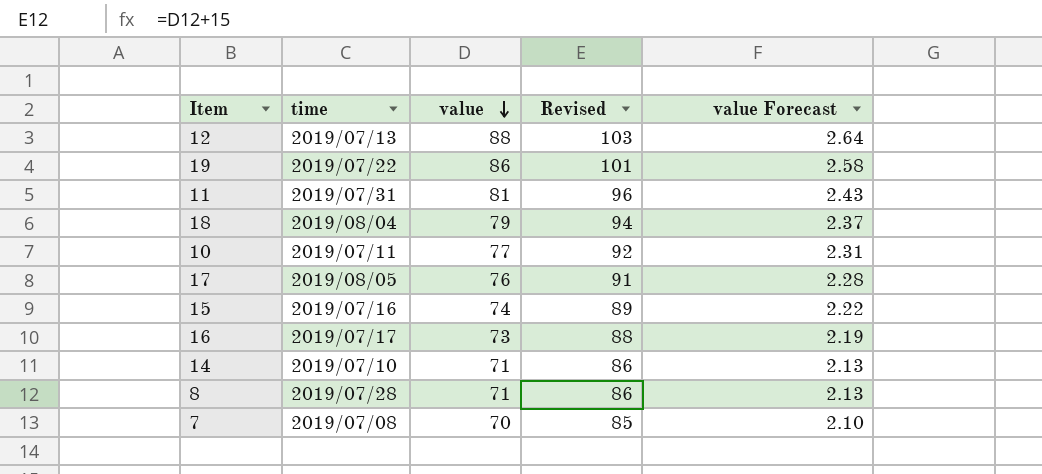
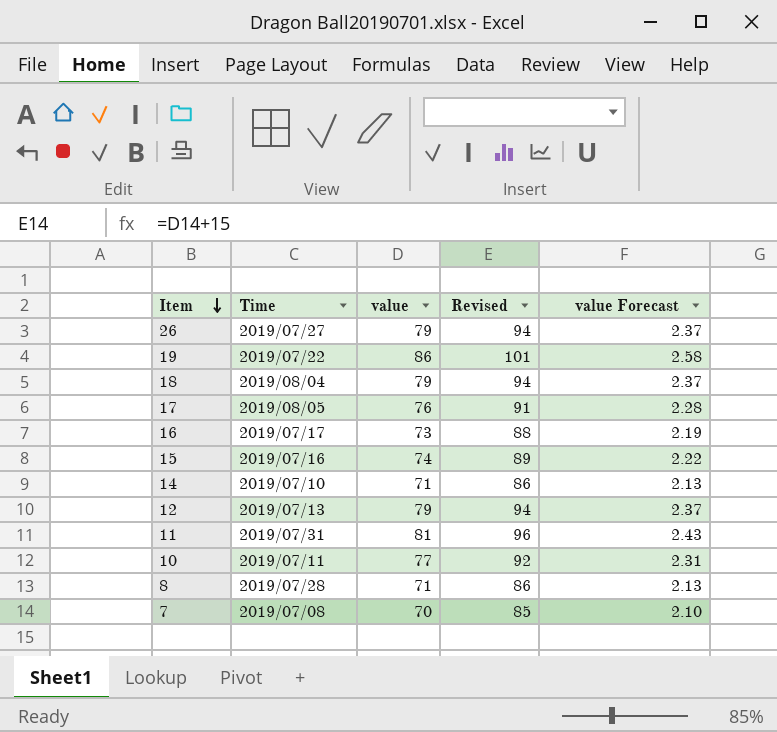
row order: value descending -> Item descending
column name: time -> Time
row 26: none -> 2019/07/27 | 79 | 94 | 2.37
12 | value: 88 -> 79
12 | Revised: 103 -> 94
12 | value Forecast: 2.64 -> 2.37

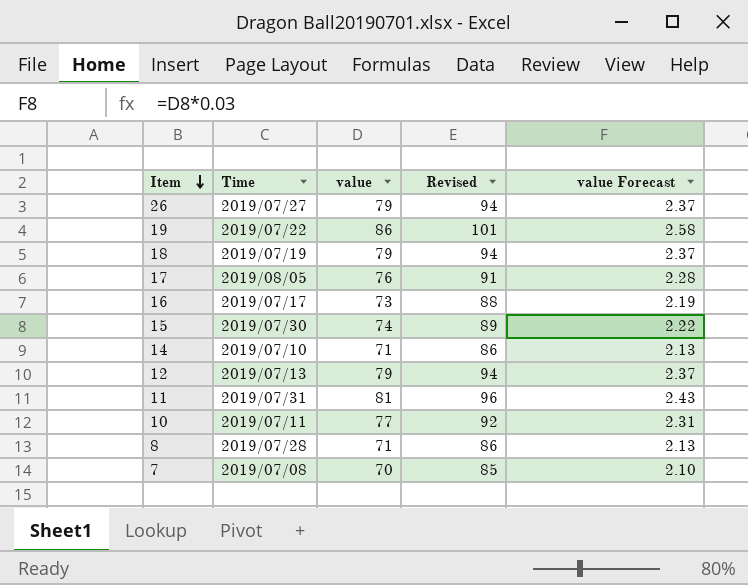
18 | Time: 2019/08/04 -> 2019/07/19
15 | Time: 2019/07/16 -> 2019/07/30

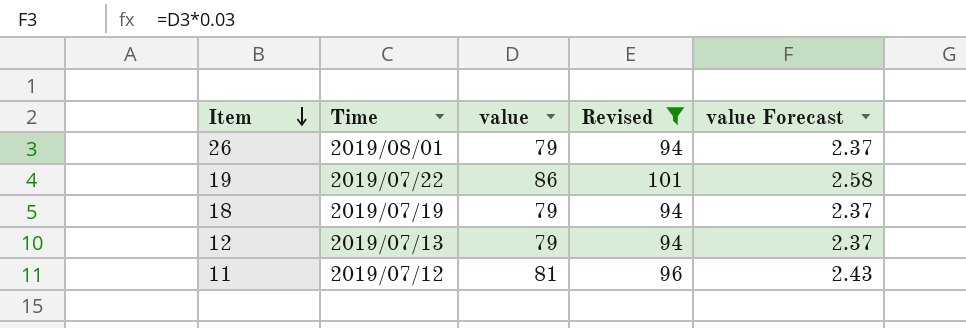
filter: none -> Revised >= 94
26 | Time: 2019/07/27 -> 2019/08/01
11 | Time: 2019/07/31 -> 2019/07/12

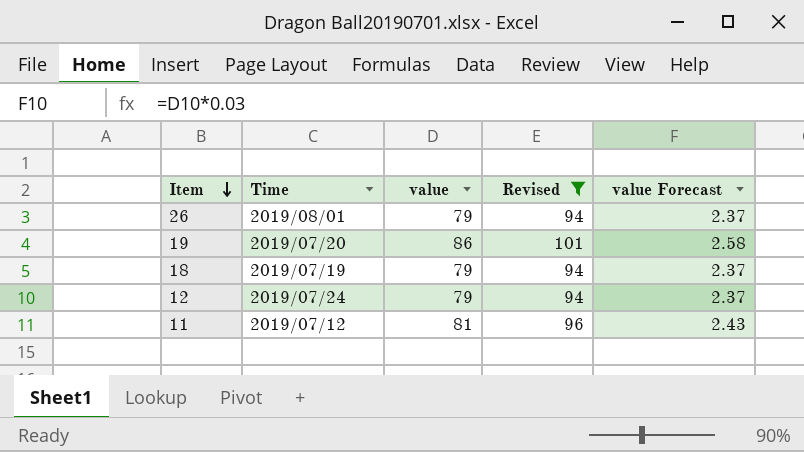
19 | Time: 2019/07/22 -> 2019/07/20
12 | Time: 2019/07/13 -> 2019/07/24

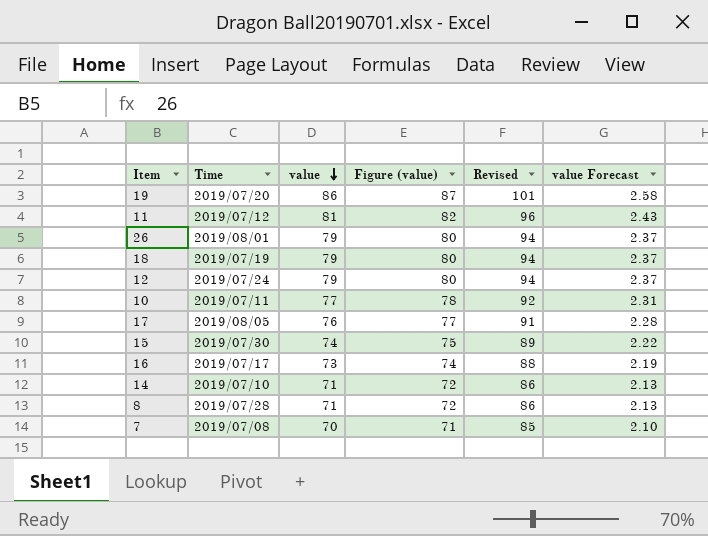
filter: Revised >= 94 -> none
row order: Item descending -> value descending
column Figure (value) | formula: none -> [value] + 1

